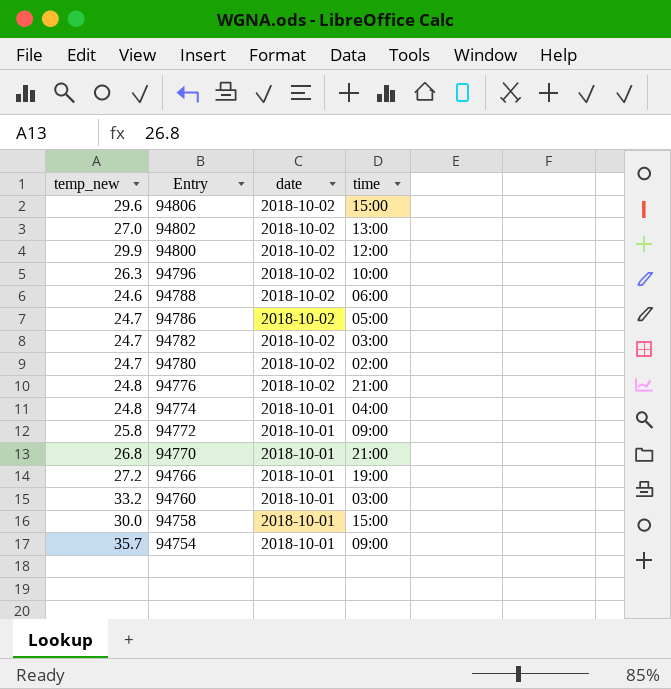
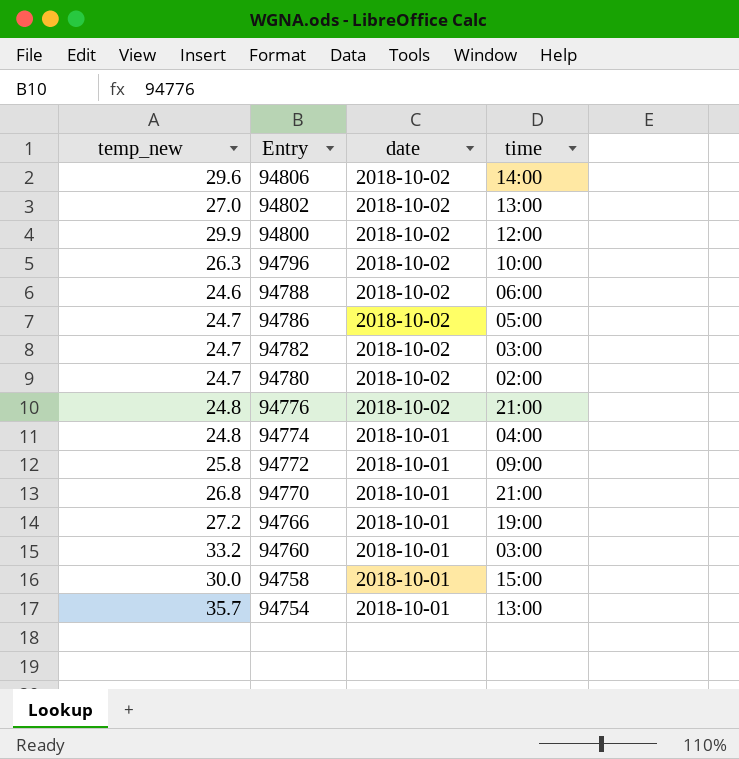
94806 | time: 15:00 -> 14:00
94754 | time: 09:00 -> 13:00

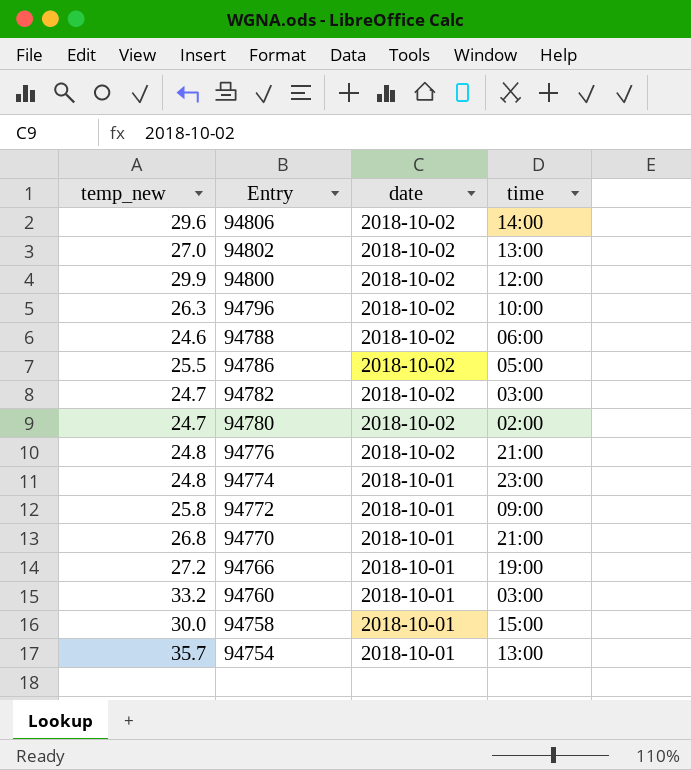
94786 | temp_new: 24.7 -> 25.5
94774 | time: 04:00 -> 23:00

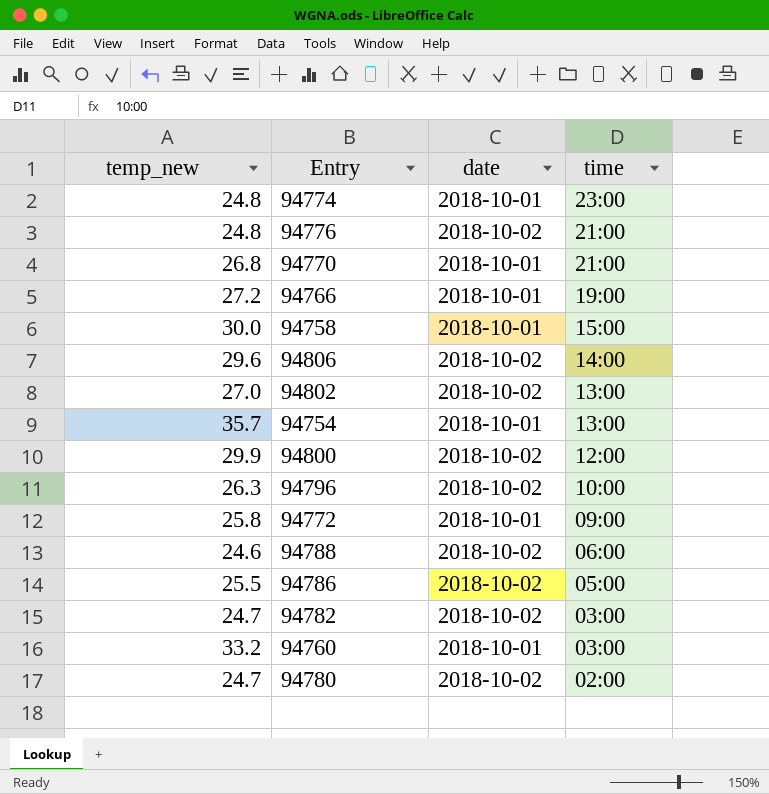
row order: Entry descending -> time descending

